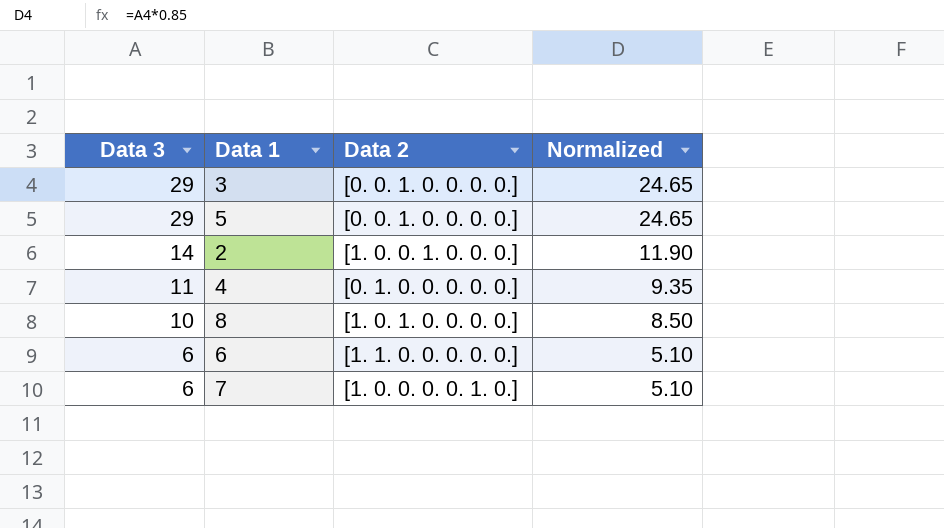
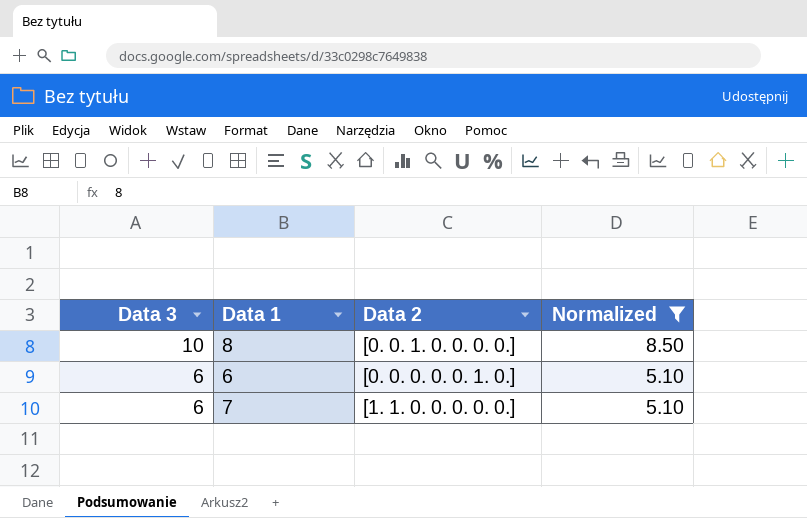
filter: none -> Normalized <= 8.50
8 | Data 2: [1. 0. 1. 0. 0. 0. 0.] -> [0. 0. 1. 0. 0. 0. 0.]
6 | Data 2: [1. 1. 0. 0. 0. 0. 0.] -> [0. 0. 0. 0. 0. 1. 0.]
7 | Data 2: [1. 0. 0. 0. 0. 1. 0.] -> [1. 1. 0. 0. 0. 0. 0.]

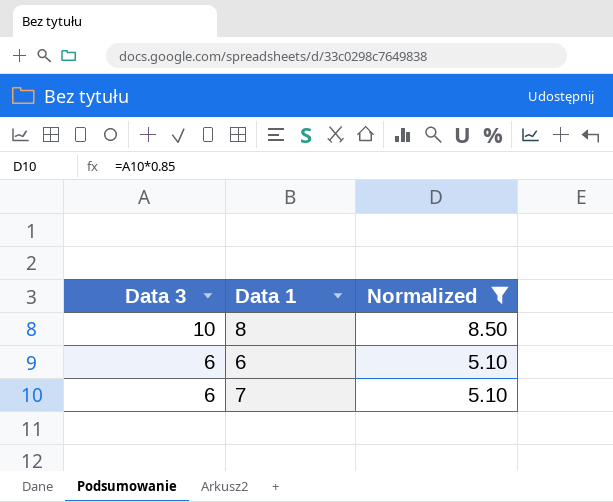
column Data 2 | position: 3 -> none

